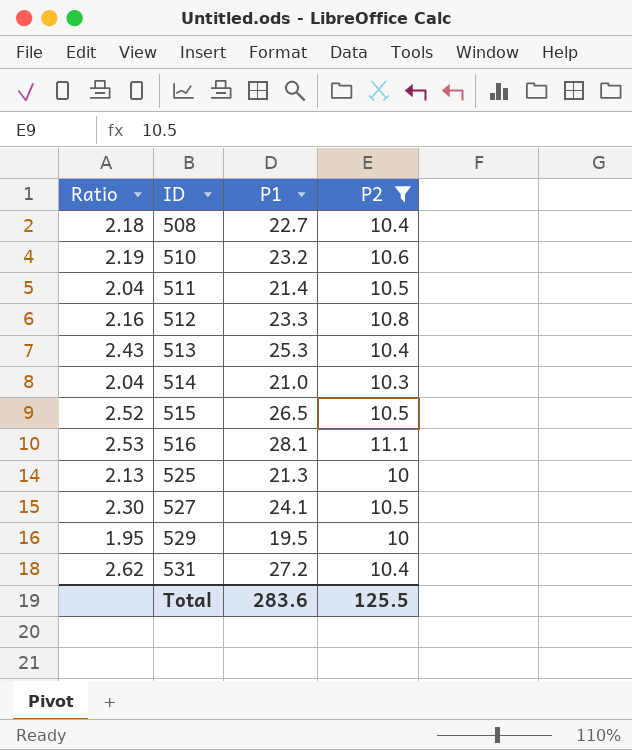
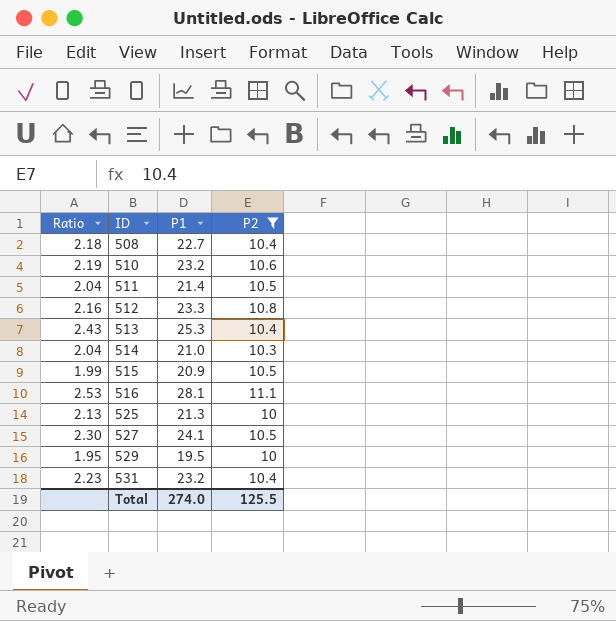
515 | Ratio: 2.52 -> 1.99
515 | P1: 26.5 -> 20.9
531 | Ratio: 2.62 -> 2.23
531 | P1: 27.2 -> 23.2
Total | P1: 283.6 -> 274.0

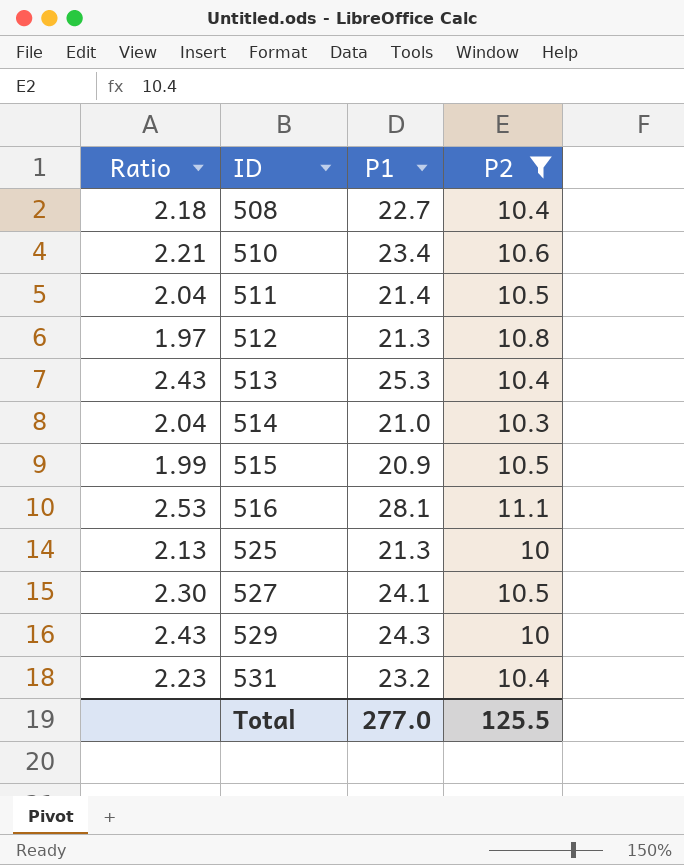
510 | Ratio: 2.19 -> 2.21
510 | P1: 23.2 -> 23.4
512 | Ratio: 2.16 -> 1.97
512 | P1: 23.3 -> 21.3
529 | Ratio: 1.95 -> 2.43
529 | P1: 19.5 -> 24.3
Total | P1: 274.0 -> 277.0

